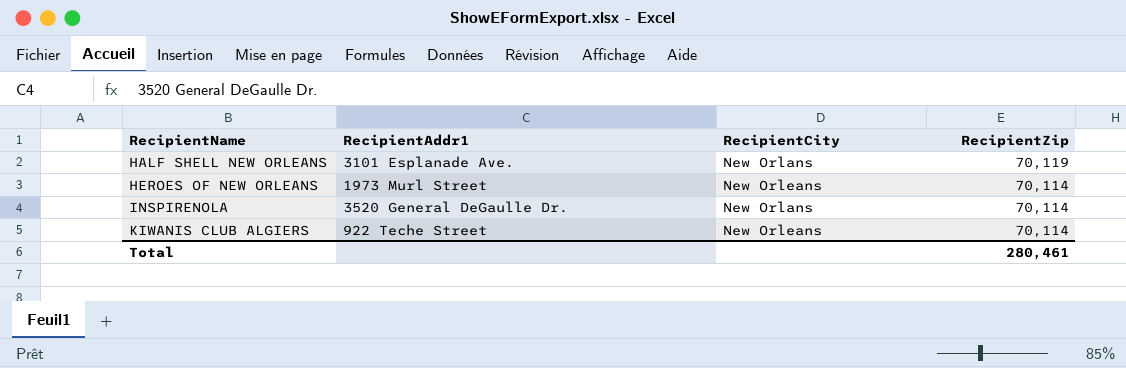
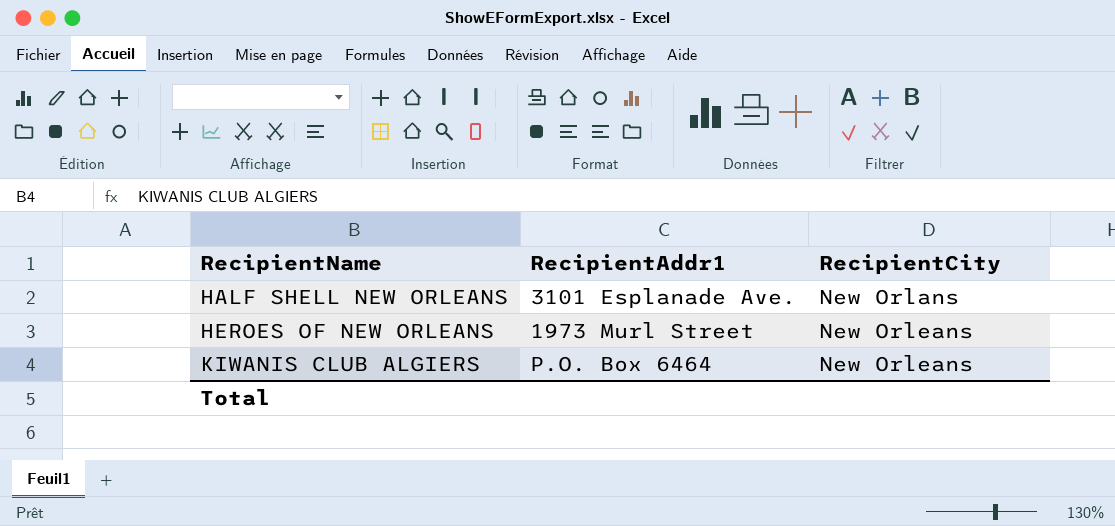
column RecipientZip | position: 4 -> none
row INSPIRENOLA: 3520 General DeGaulle Dr. | New Orlans | 70,114 -> none
KIWANIS CLUB ALGIERS | RecipientAddr1: 922 Teche Street -> P.O. Box 6464

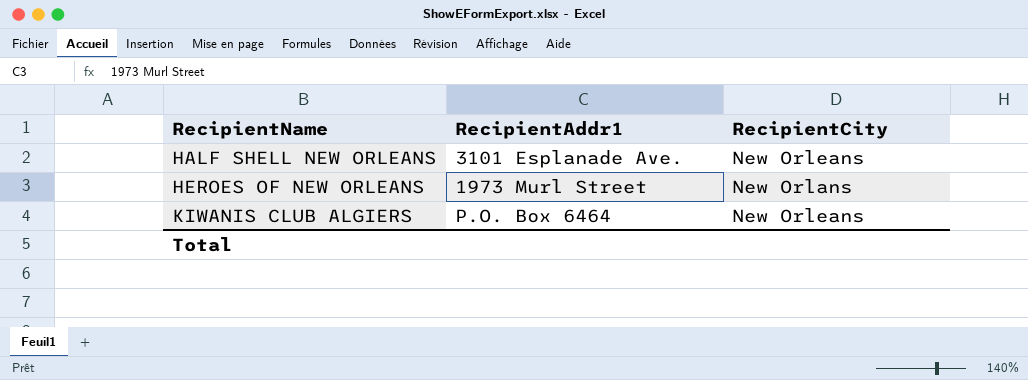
HALF SHELL NEW ORLEANS | RecipientCity: New Orlans -> New Orleans
HEROES OF NEW ORLEANS | RecipientCity: New Orleans -> New Orlans

